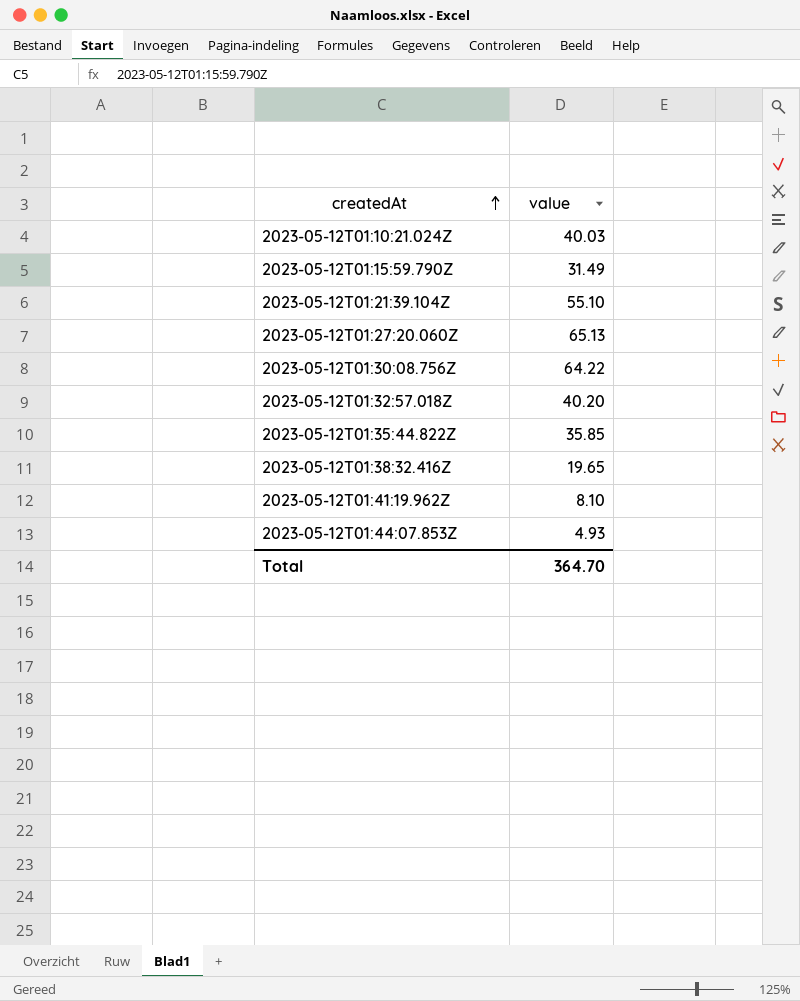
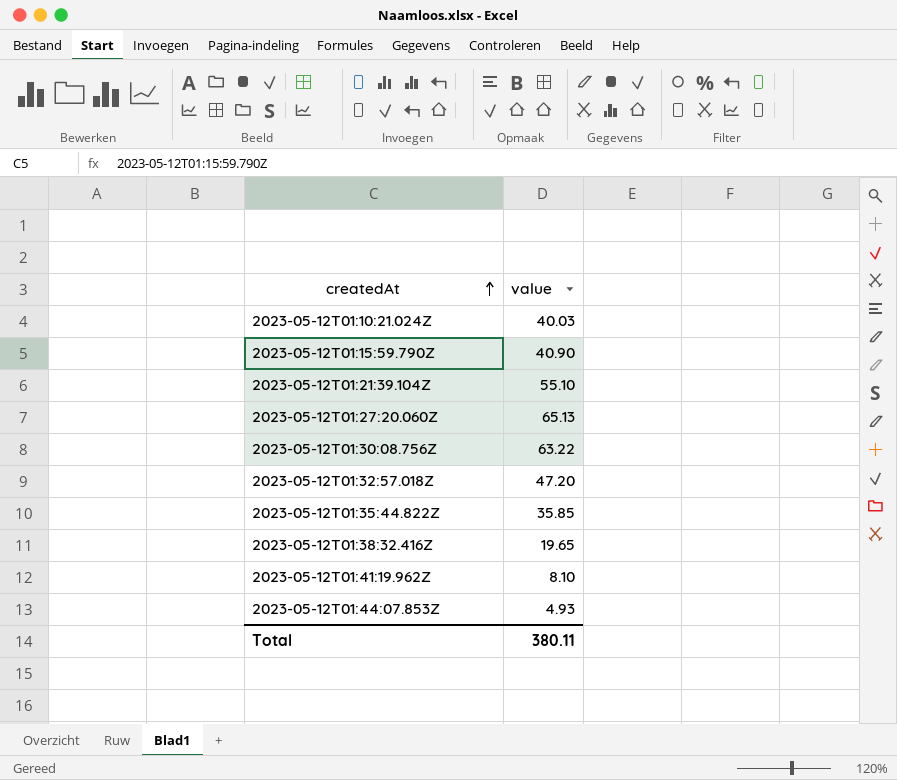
2023-05-12T01:15:59.790Z | value: 31.49 -> 40.90
2023-05-12T01:30:08.756Z | value: 64.22 -> 63.22
2023-05-12T01:32:57.018Z | value: 40.20 -> 47.20
Total | value: 364.70 -> 380.11

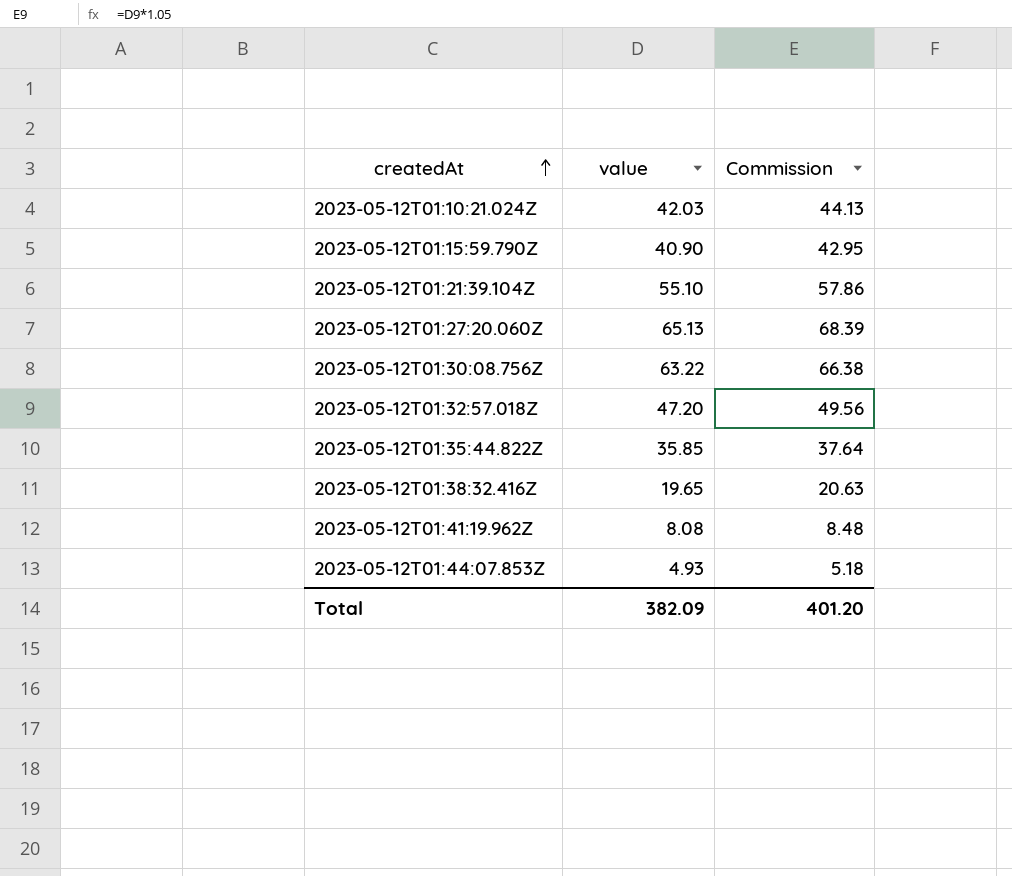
column Commission | formula: none -> [value] * 1.05
2023-05-12T01:10:21.024Z | value: 40.03 -> 42.03
2023-05-12T01:41:19.962Z | value: 8.10 -> 8.08
Total | value: 380.11 -> 382.09

